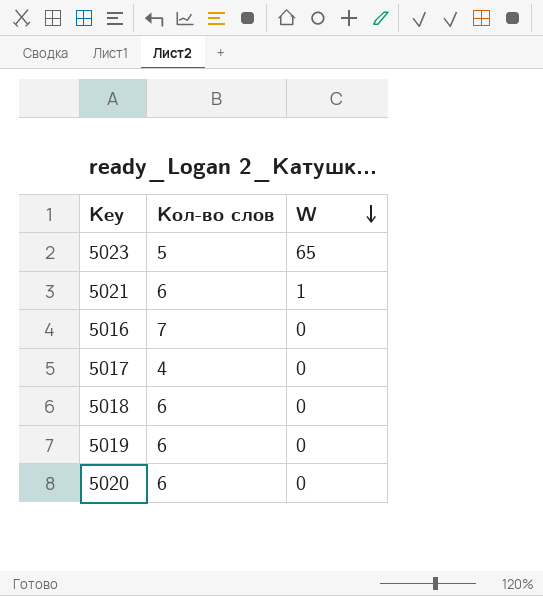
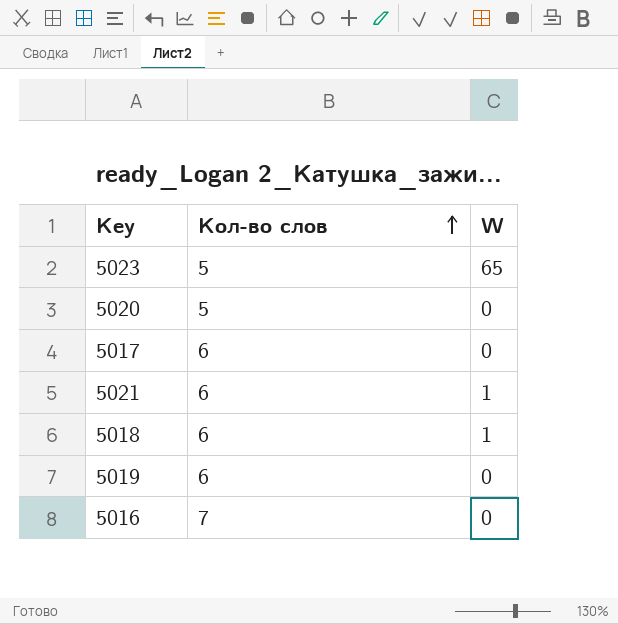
row order: W descending -> Кол-во слов ascending
5020 | Кол-во слов: 6 -> 5
5017 | Кол-во слов: 4 -> 6
5018 | W: 0 -> 1

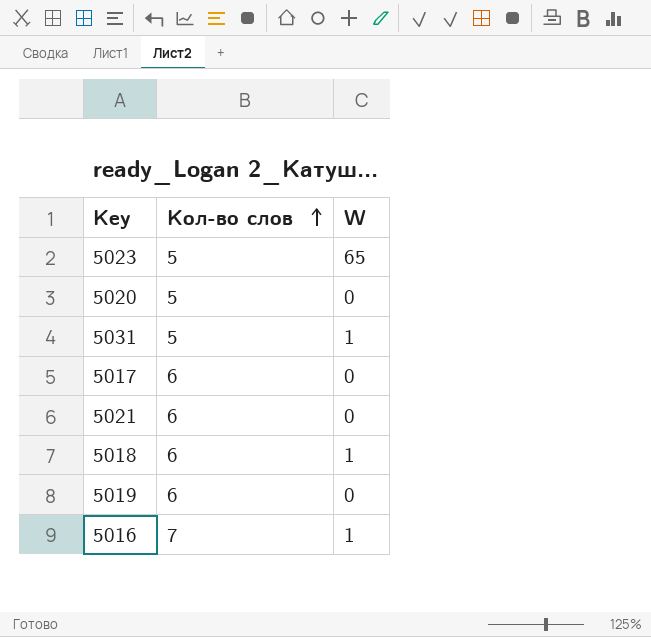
row 5031: none -> 5 | 1
5021 | W: 1 -> 0
5016 | W: 0 -> 1

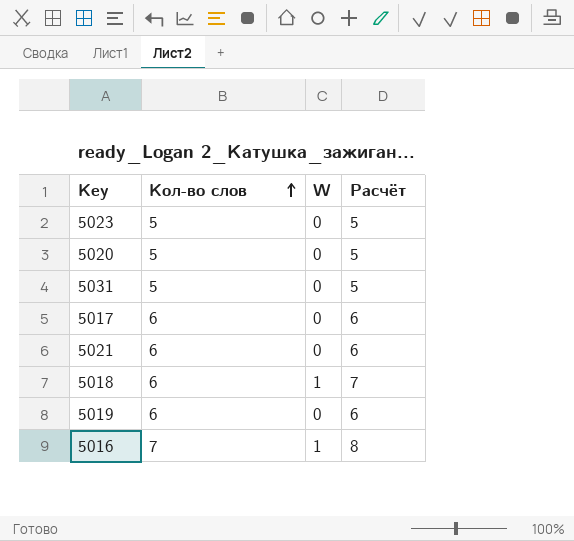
column Расчёт | formula: none -> [Кол-во слов] + [W]
5023 | W: 65 -> 0
5031 | W: 1 -> 0

